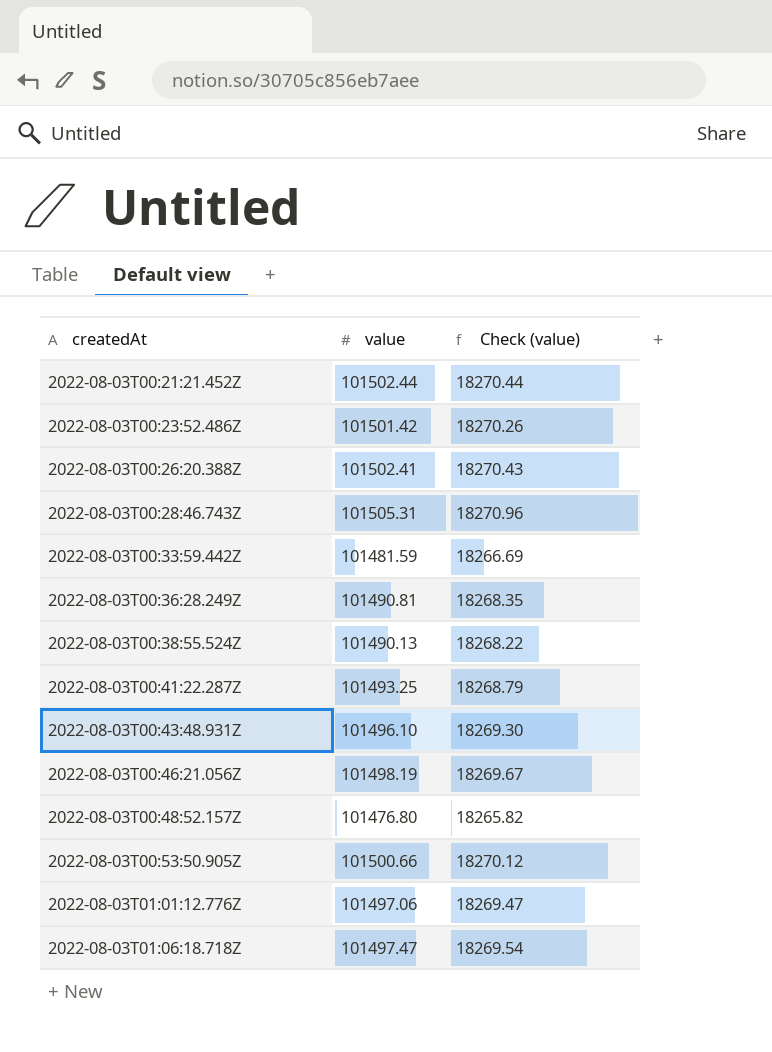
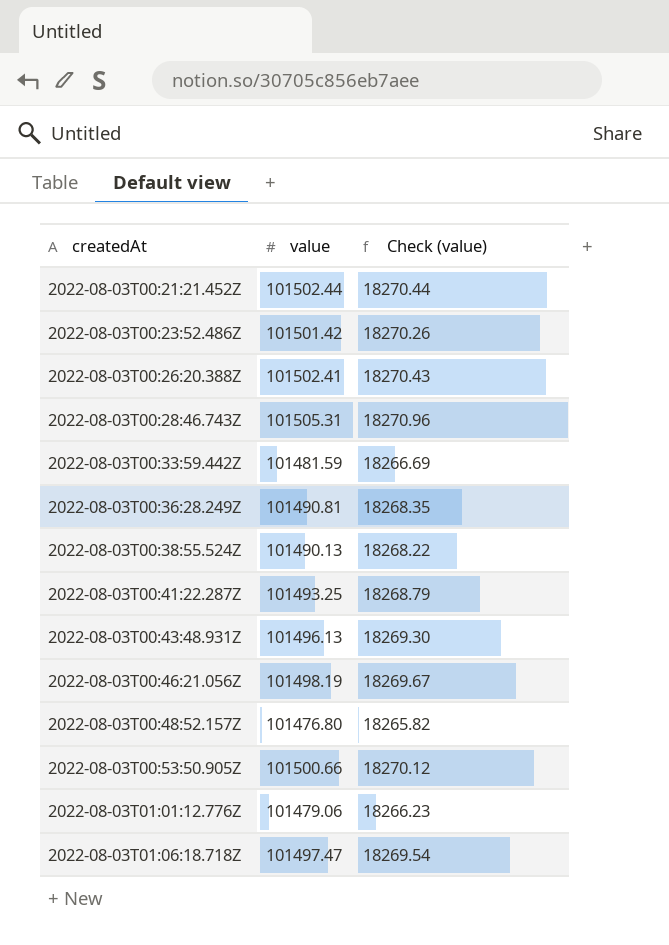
2022-08-03T00:43:48.931Z | value: 101496.10 -> 101496.13
2022-08-03T01:01:12.776Z | value: 101497.06 -> 101479.06
2022-08-03T01:01:12.776Z | Check (value): 18269.47 -> 18266.23

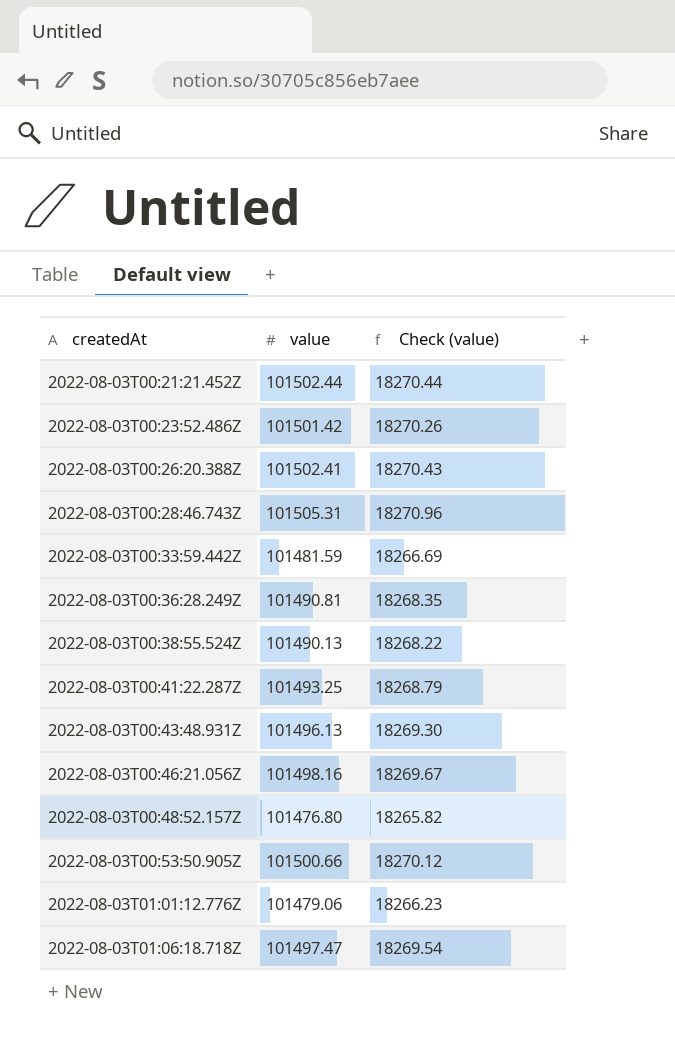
2022-08-03T00:46:21.056Z | value: 101498.19 -> 101498.16

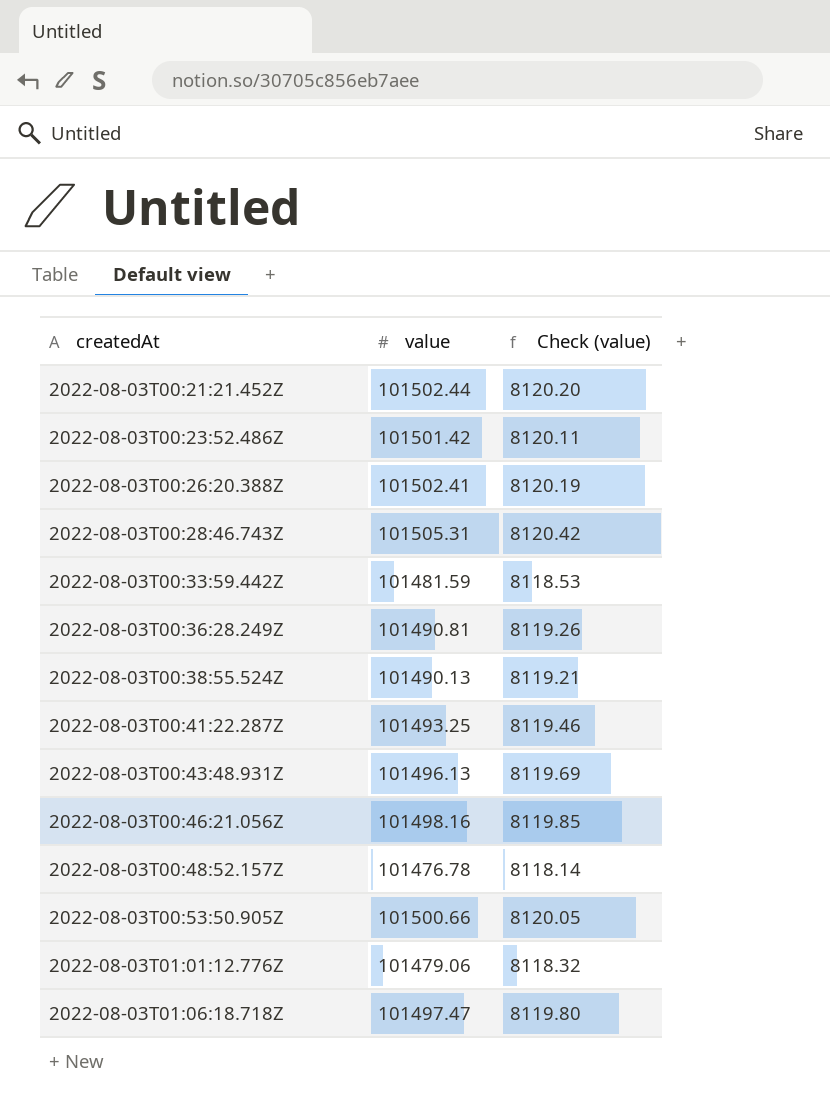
column Check (value) | formula: [value] * 0.18 -> [value] * 0.08
2022-08-03T00:48:52.157Z | value: 101476.80 -> 101476.78

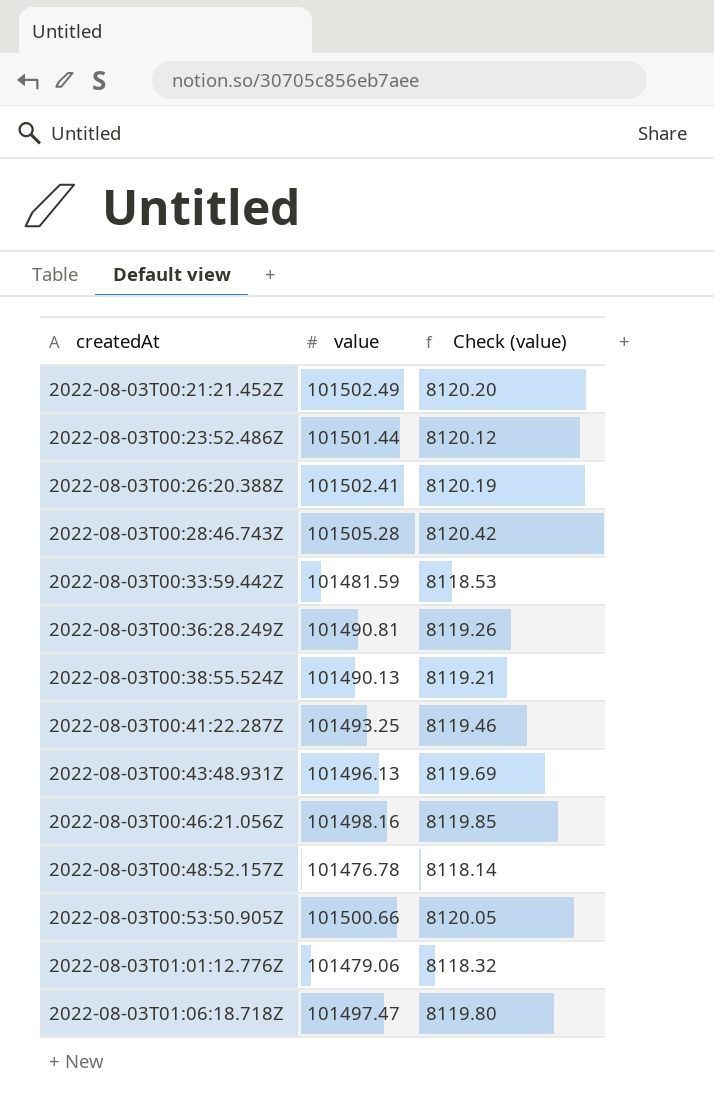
2022-08-03T00:21:21.452Z | value: 101502.44 -> 101502.49
2022-08-03T00:23:52.486Z | value: 101501.42 -> 101501.44
2022-08-03T00:23:52.486Z | Check (value): 8120.11 -> 8120.12
2022-08-03T00:28:46.743Z | value: 101505.31 -> 101505.28

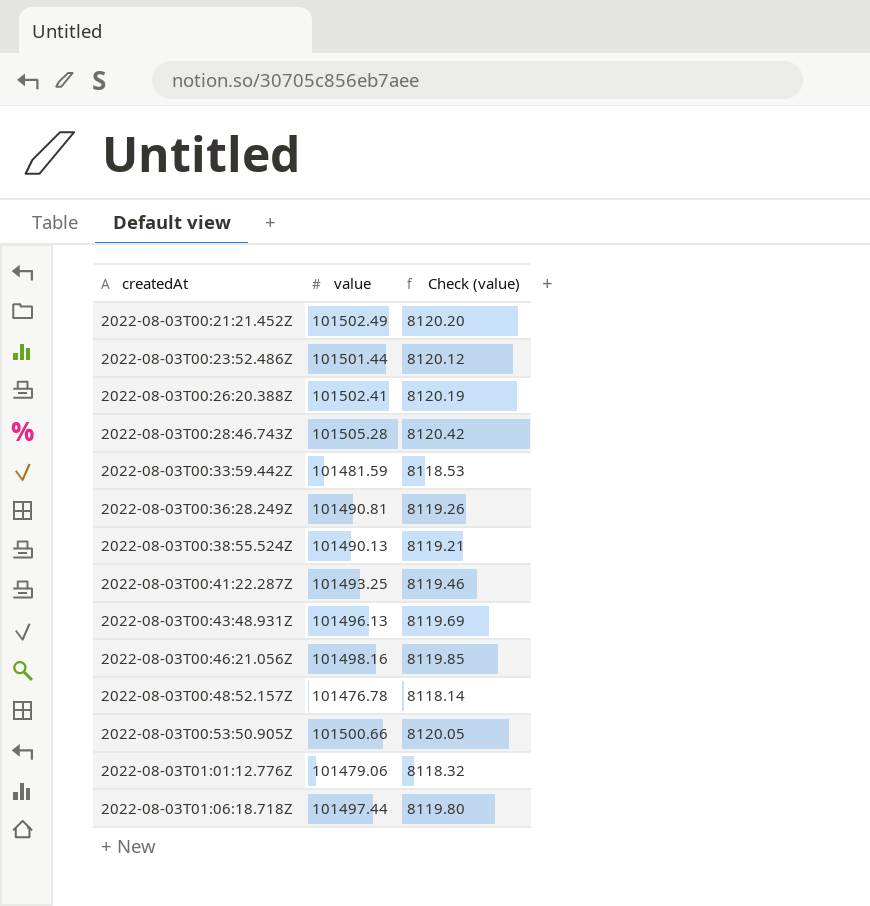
2022-08-03T01:06:18.718Z | value: 101497.47 -> 101497.44

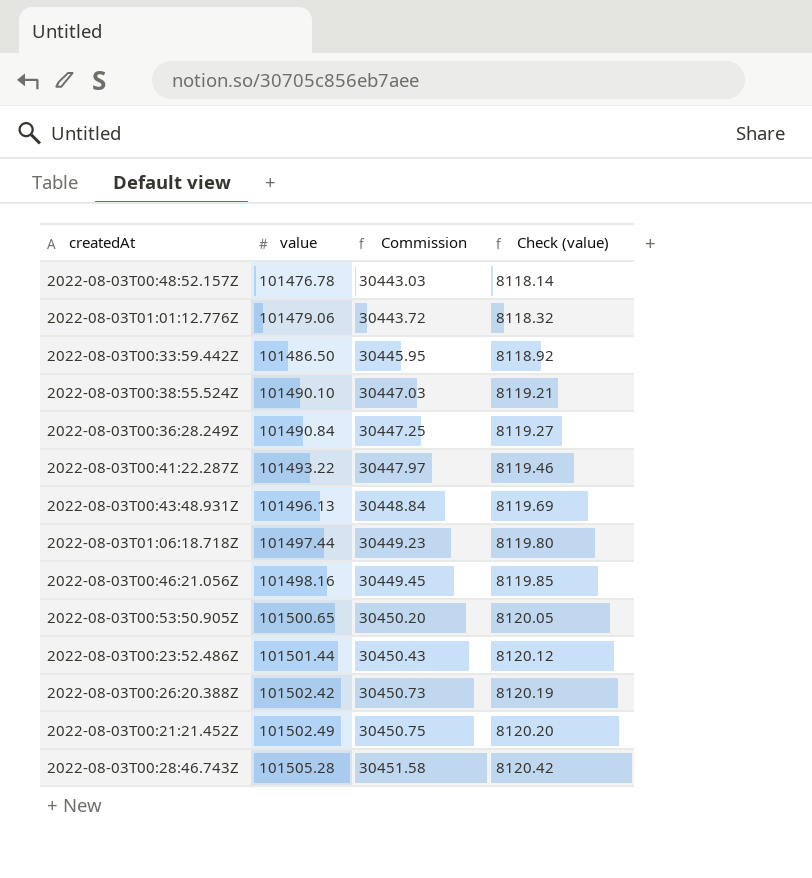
row order: createdAt ascending -> value ascending
column Commission | formula: none -> [value] * 0.3
2022-08-03T00:33:59.442Z | value: 101481.59 -> 101486.50
2022-08-03T00:33:59.442Z | Check (value): 8118.53 -> 8118.92
2022-08-03T00:38:55.524Z | value: 101490.13 -> 101490.10
2022-08-03T00:36:28.249Z | value: 101490.81 -> 101490.84
2022-08-03T00:36:28.249Z | Check (value): 8119.26 -> 8119.27
2022-08-03T00:41:22.287Z | value: 101493.25 -> 101493.22
2022-08-03T00:53:50.905Z | value: 101500.66 -> 101500.65
2022-08-03T00:26:20.388Z | value: 101502.41 -> 101502.42

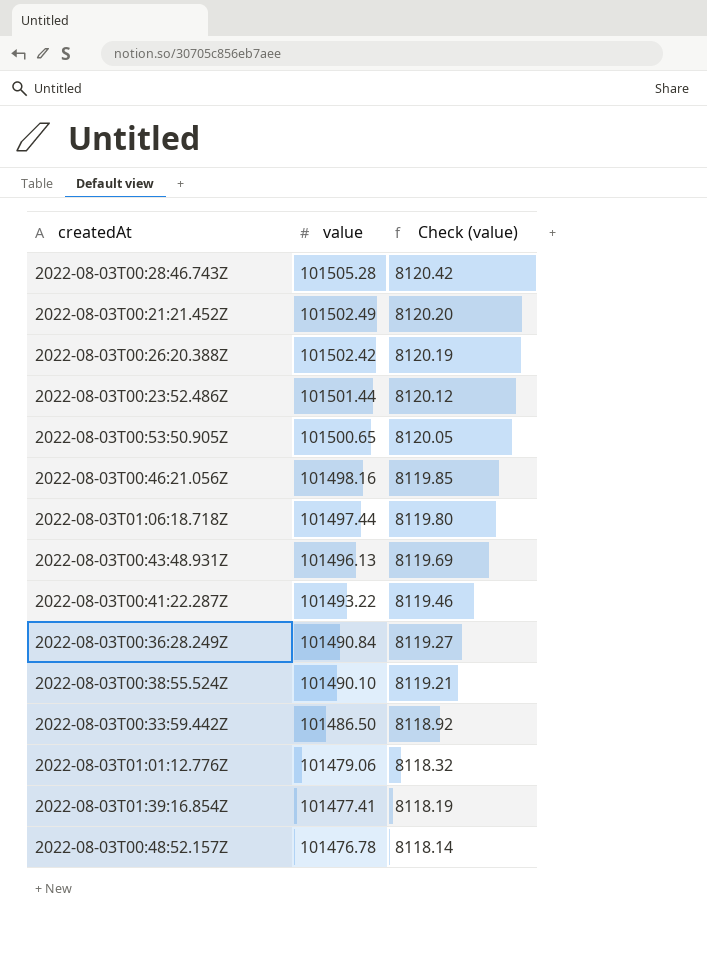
row order: value ascending -> value descending
column Commission | formula: [value] * 0.3 -> none
row 2022-08-03T01:39:16.854Z: none -> 101477.41 | 8118.19

